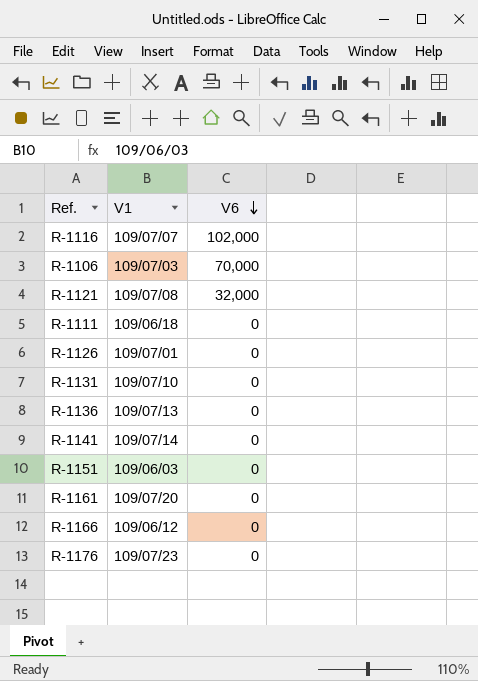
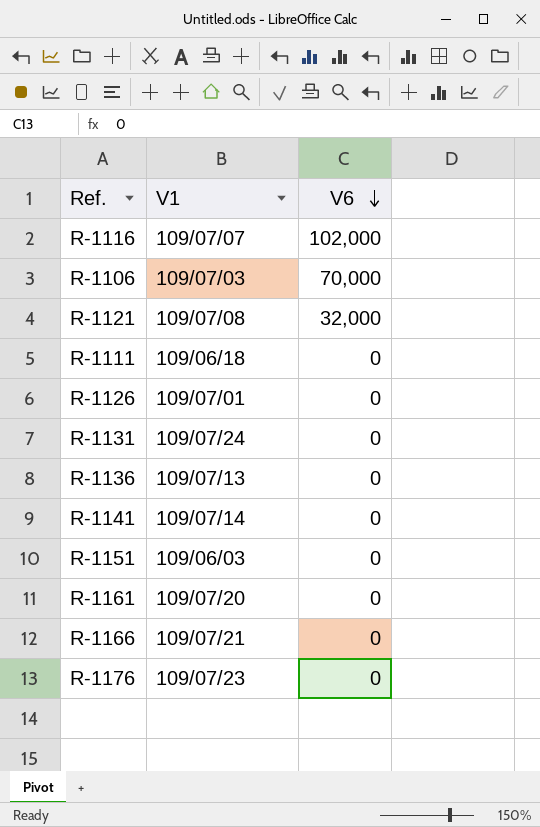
R-1131 | V1: 109/07/10 -> 109/07/24
R-1166 | V1: 109/06/12 -> 109/07/21

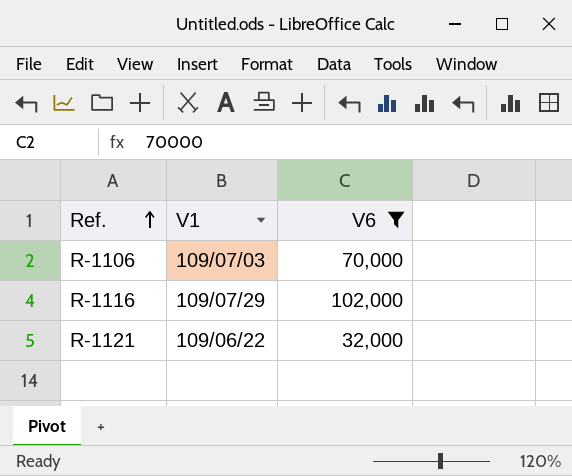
filter: none -> V6 != 0
row order: V6 descending -> Ref. ascending
R-1116 | V1: 109/07/07 -> 109/07/29
R-1121 | V1: 109/07/08 -> 109/06/22

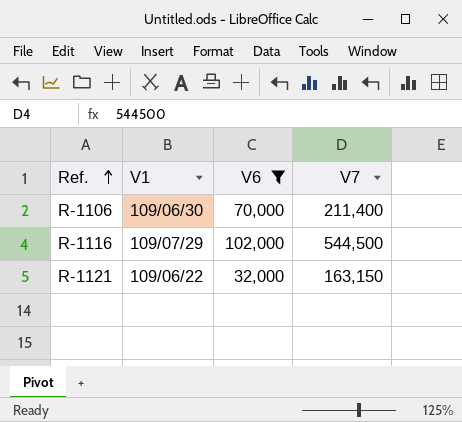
column V7 | position: none -> 4
R-1106 | V1: 109/07/03 -> 109/06/30

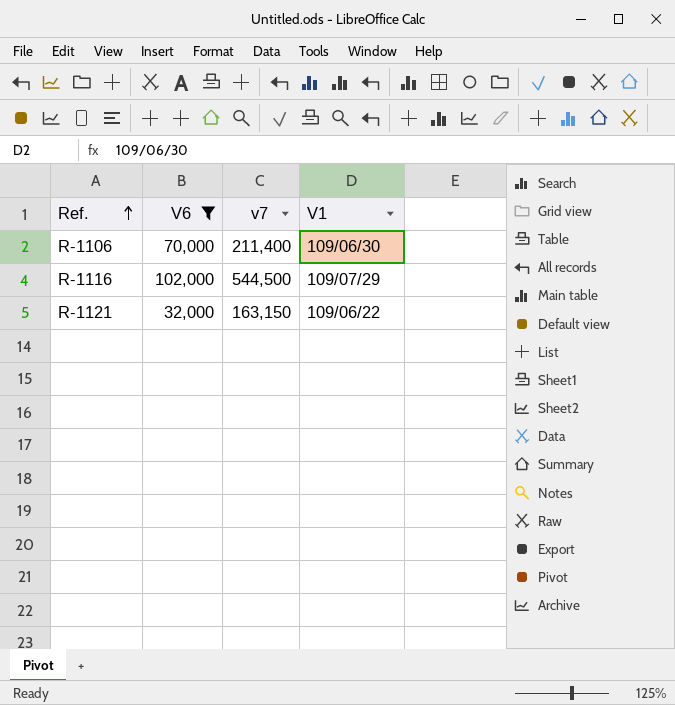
column name: V7 -> v7
column V1 | position: 2 -> 4

